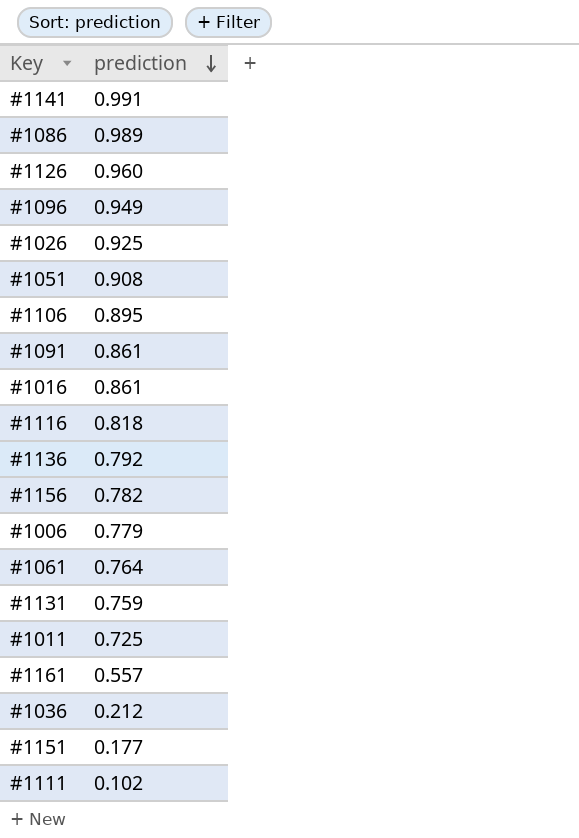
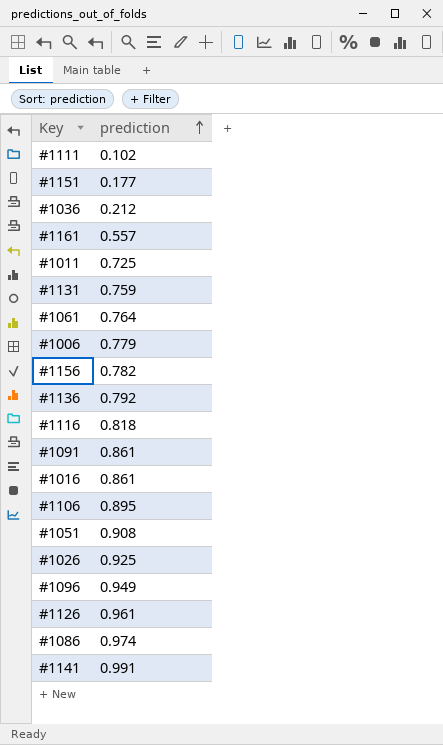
row order: prediction descending -> prediction ascending
#1126 | prediction: 0.960 -> 0.961
#1086 | prediction: 0.989 -> 0.974

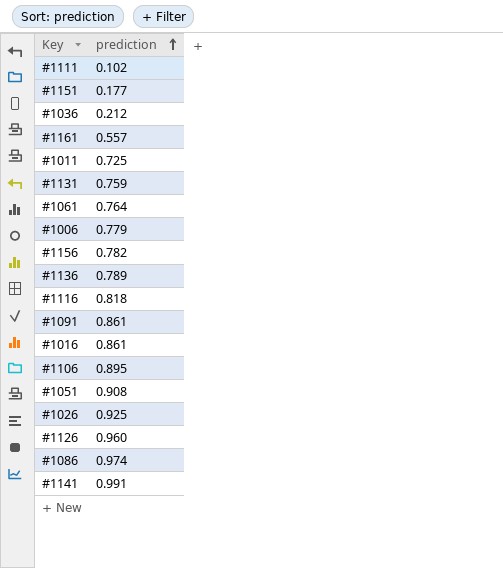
row #1096: 0.949 -> none
#1136 | prediction: 0.792 -> 0.789
#1126 | prediction: 0.961 -> 0.960

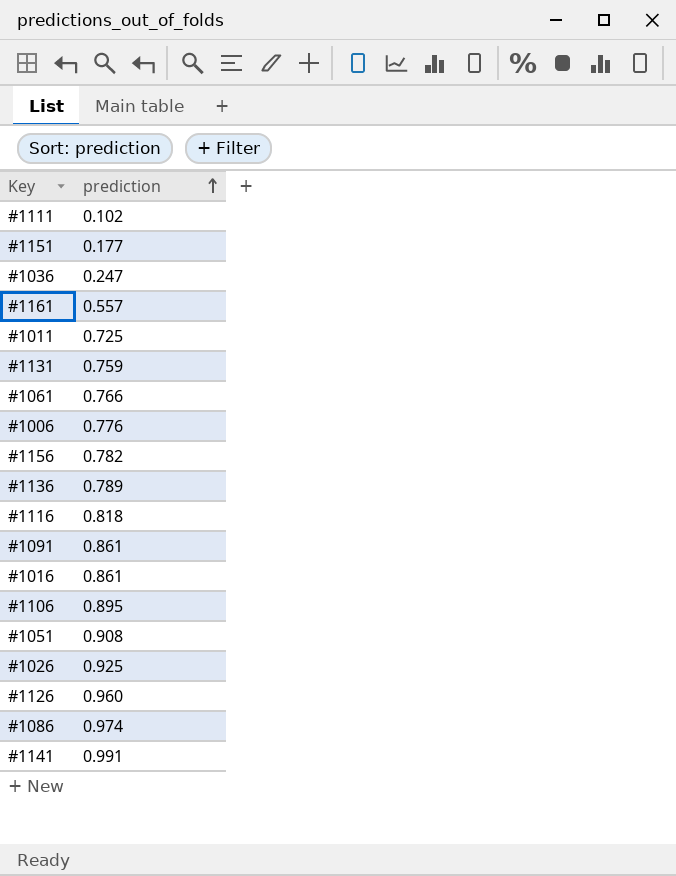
#1036 | prediction: 0.212 -> 0.247
#1061 | prediction: 0.764 -> 0.766
#1006 | prediction: 0.779 -> 0.776

